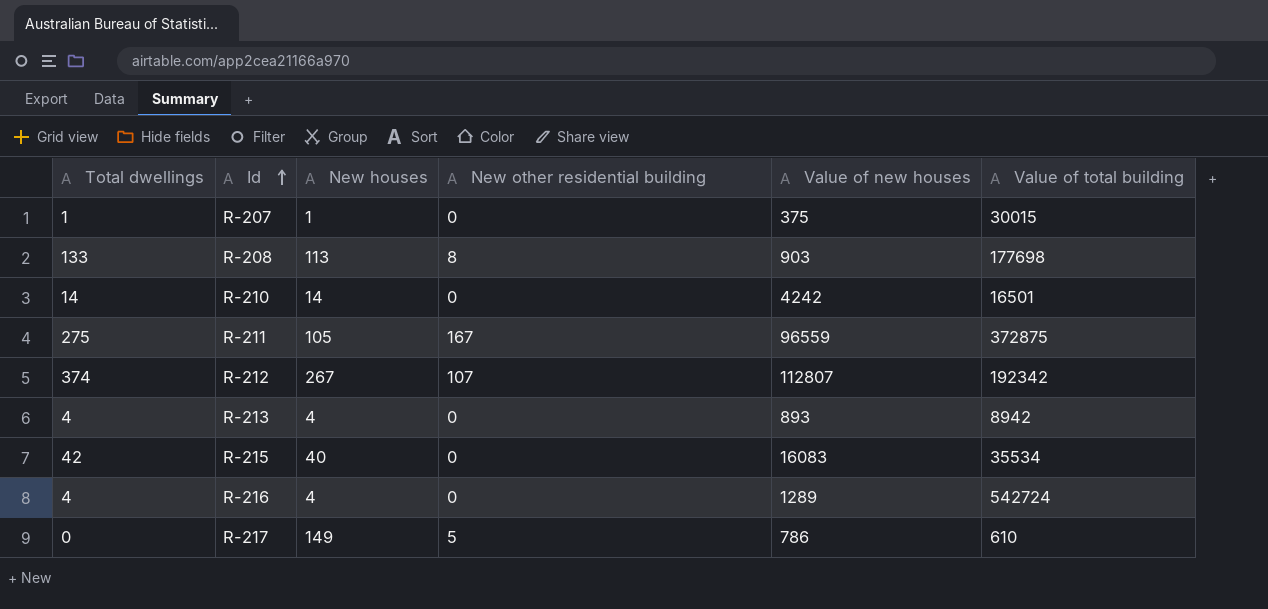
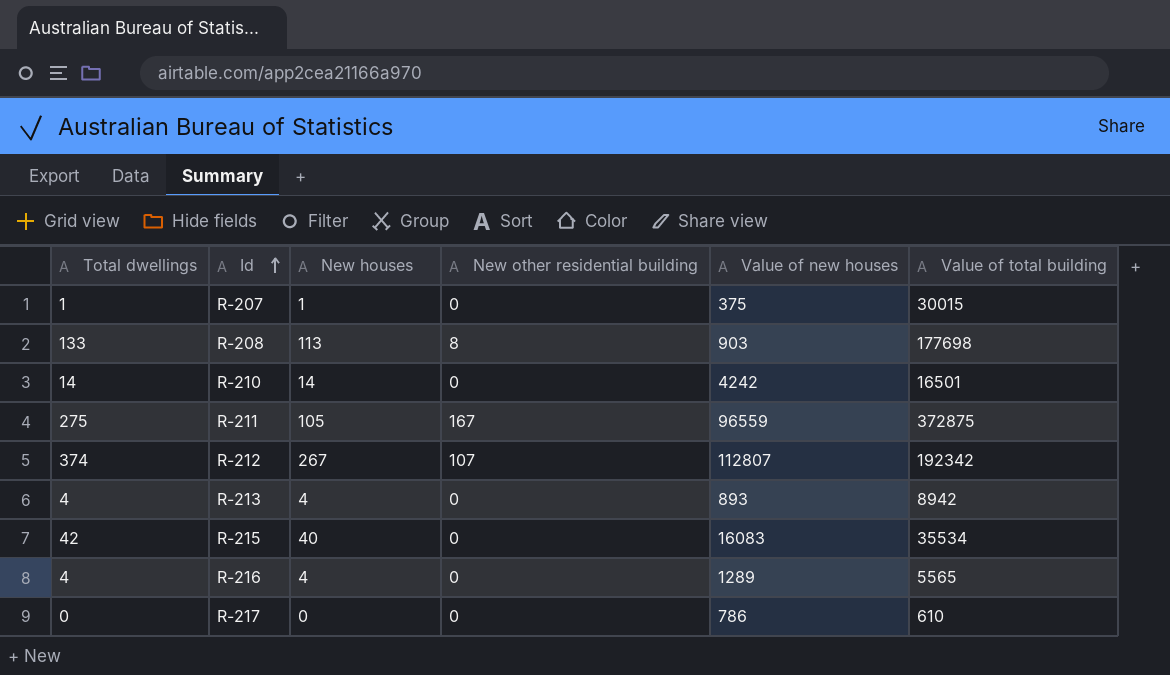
R-216 | Value of total building: 542724 -> 5565
R-217 | New houses: 149 -> 0
R-217 | New other residential building: 5 -> 0

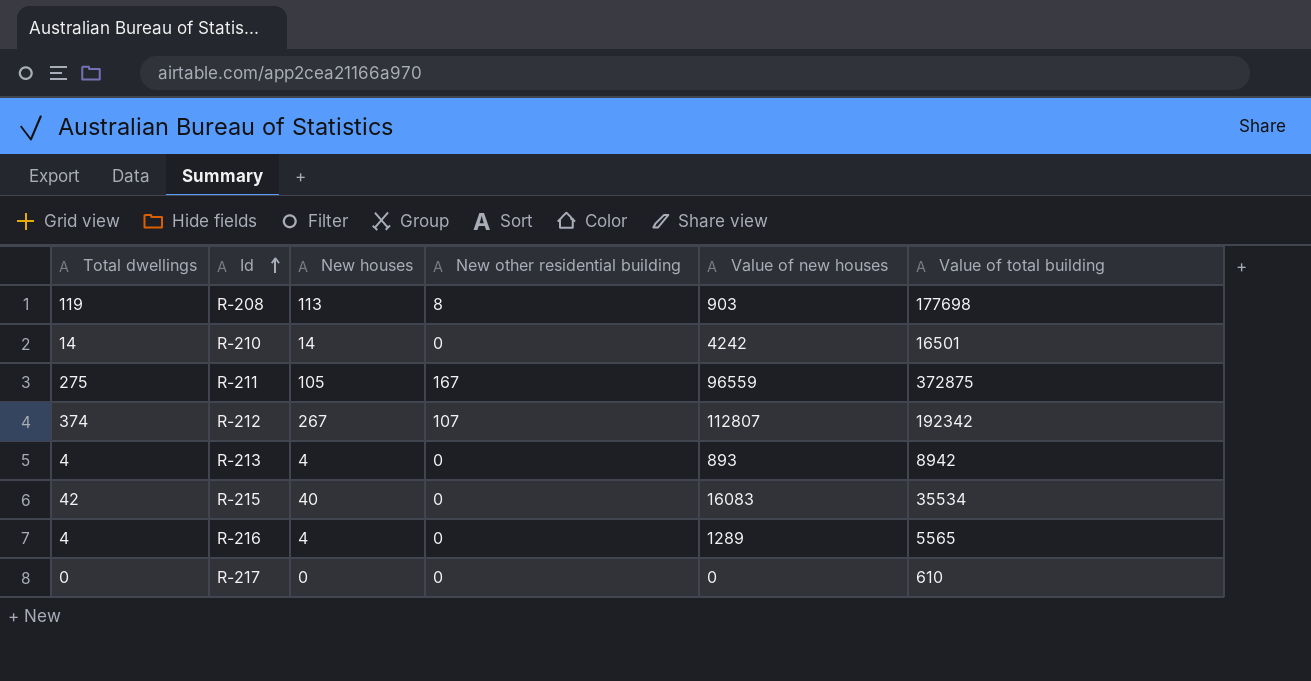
row R-207: 1 | 1 | 0 | 375 | 30015 -> none
R-208 | Total dwellings: 133 -> 119
R-217 | Value of new houses: 786 -> 0

